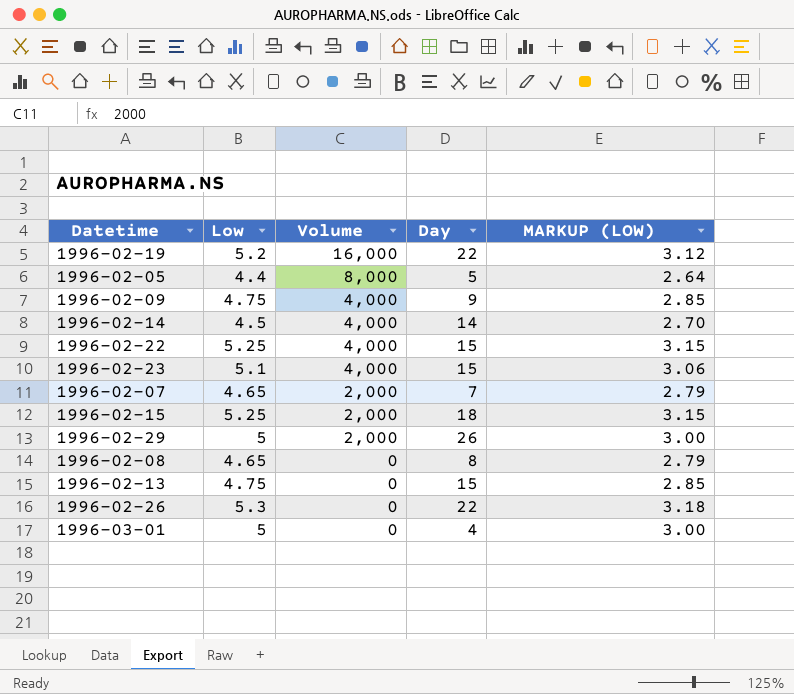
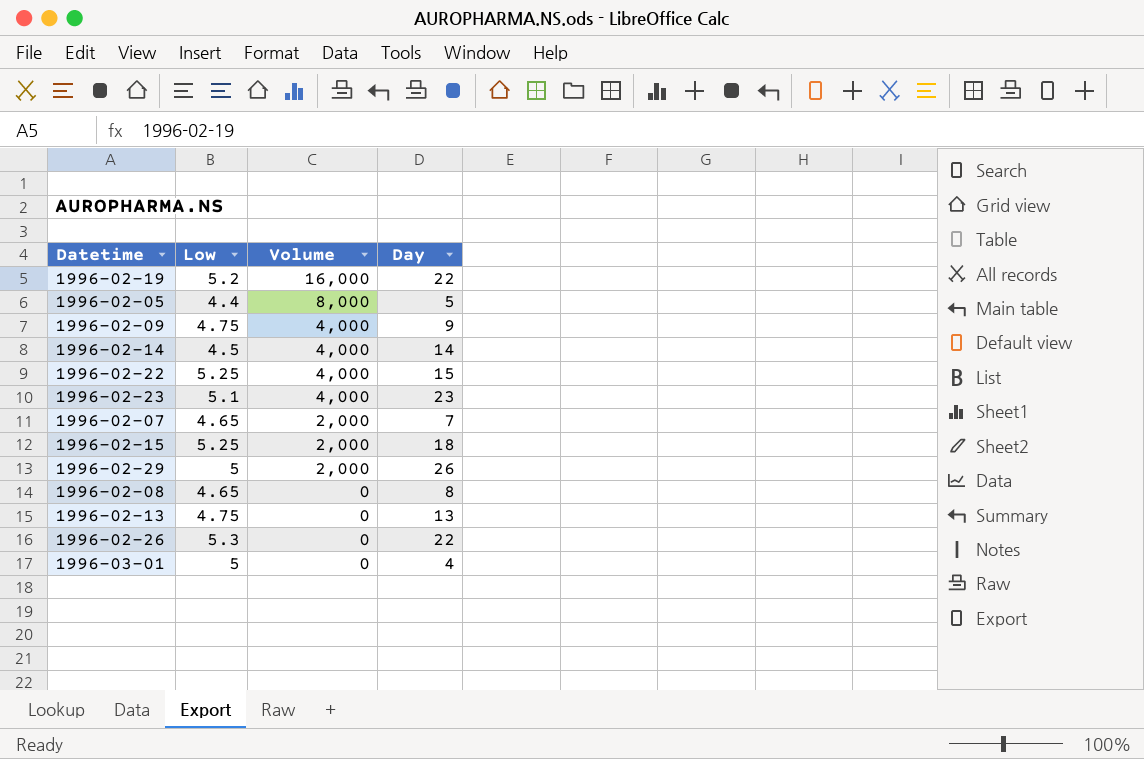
column MARKUP (LOW) | formula: [Low] * 0.6 -> none
1996-02-23 | Day: 15 -> 23
1996-02-13 | Day: 15 -> 13

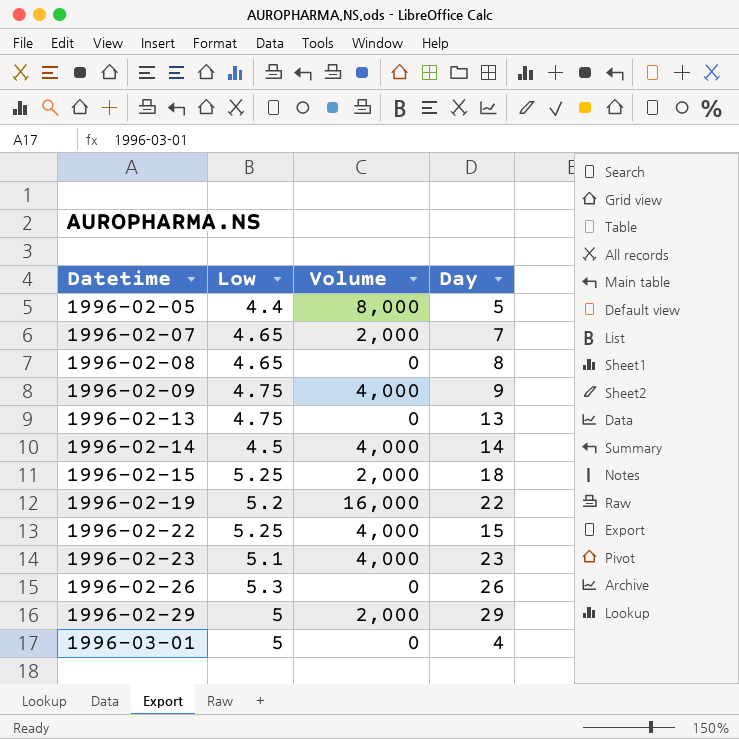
row order: Volume descending -> Datetime ascending
1996-02-26 | Day: 22 -> 26
1996-02-29 | Day: 26 -> 29

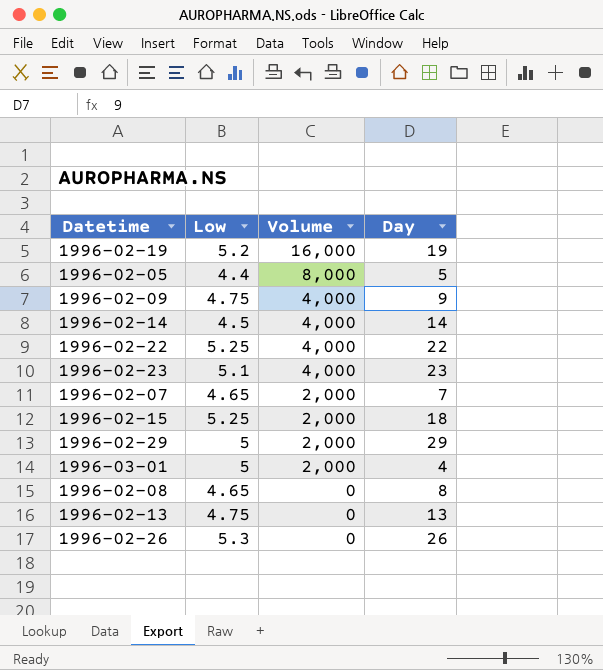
row order: Datetime ascending -> Volume descending
1996-02-19 | Day: 22 -> 19
1996-02-22 | Day: 15 -> 22
1996-03-01 | Volume: 0 -> 2,000

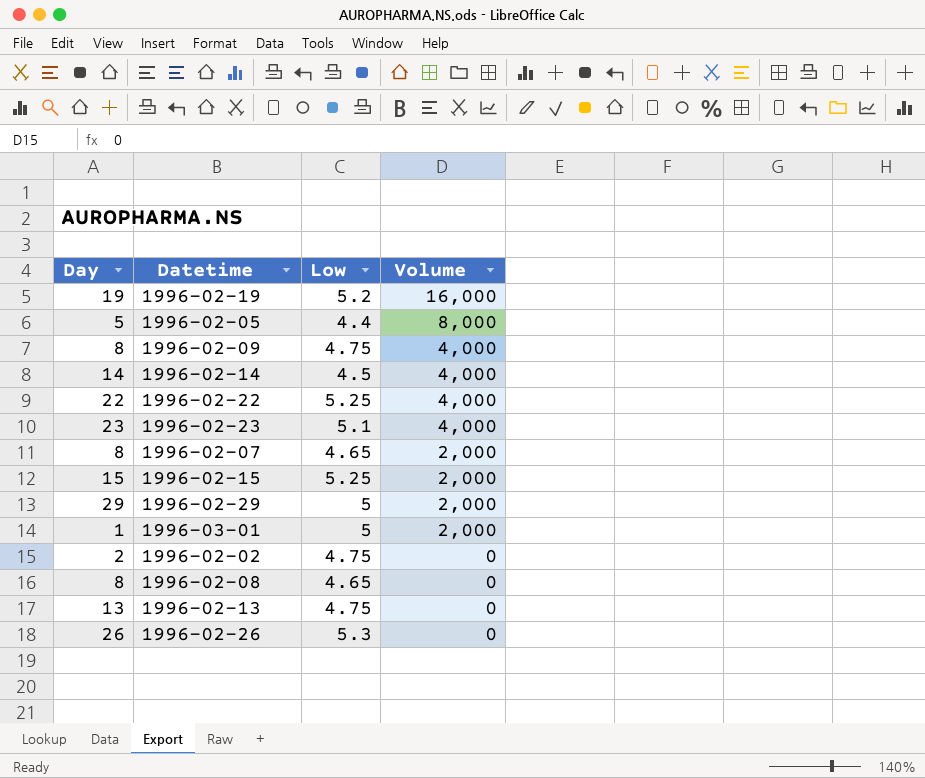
column Day | position: 4 -> 1
1996-02-09 | Day: 9 -> 8
1996-02-07 | Day: 7 -> 8
1996-02-15 | Day: 18 -> 15
1996-03-01 | Day: 4 -> 1
row 1996-02-02: none -> 2 | 4.75 | 0

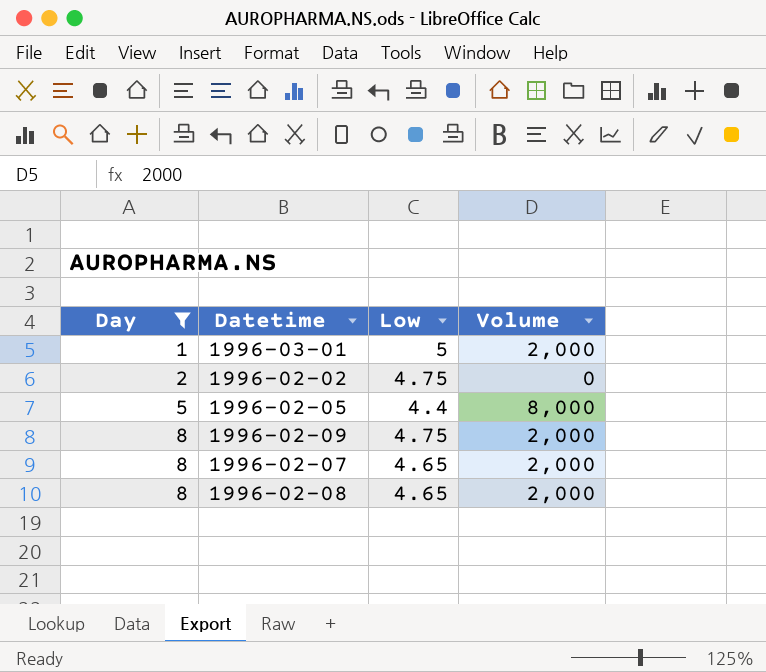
filter: none -> Day <= 8
row order: Volume descending -> Day ascending
1996-02-09 | Volume: 4,000 -> 2,000
1996-02-08 | Volume: 0 -> 2,000

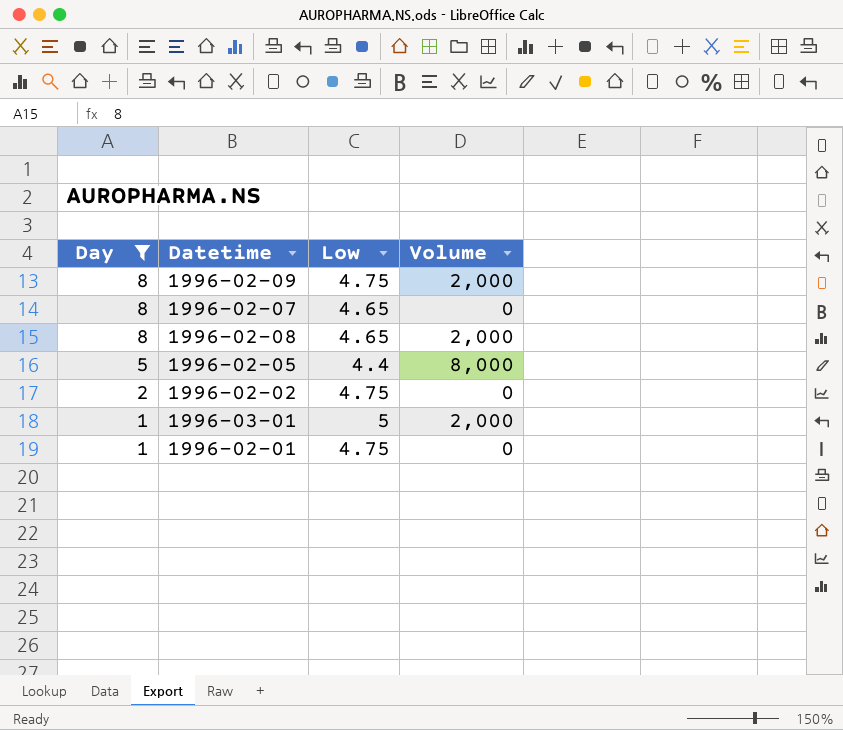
row order: Day ascending -> Day descending
1996-02-07 | Volume: 2,000 -> 0
row 1996-02-01: none -> 1 | 4.75 | 0

